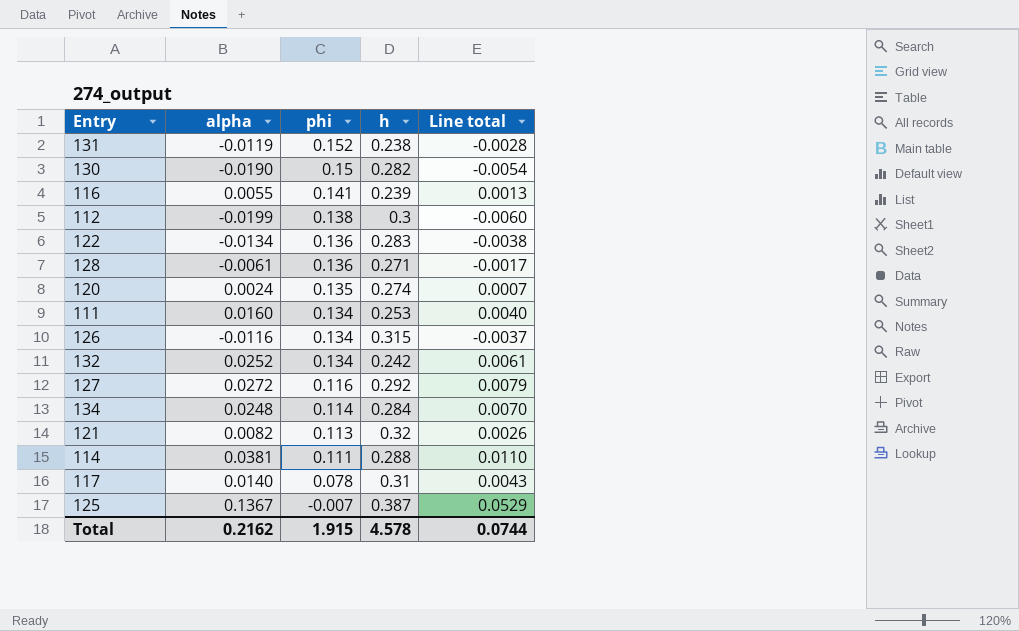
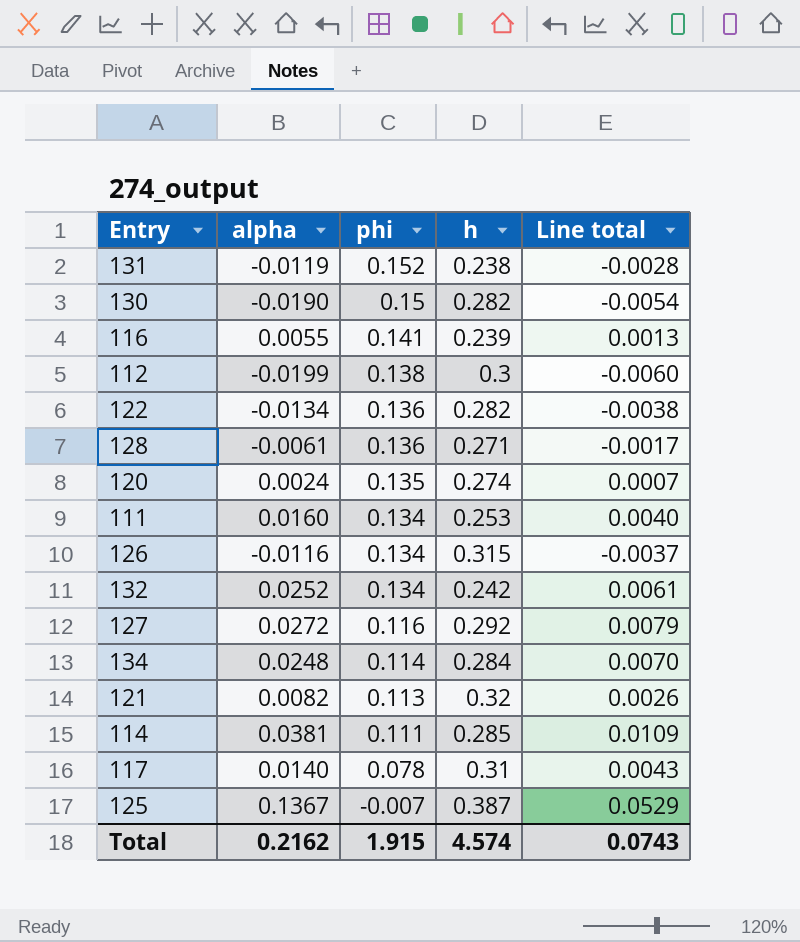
122 | h: 0.283 -> 0.282
114 | h: 0.288 -> 0.285
114 | Line total: 0.0110 -> 0.0109
Total | h: 4.578 -> 4.574
Total | Line total: 0.0744 -> 0.0743

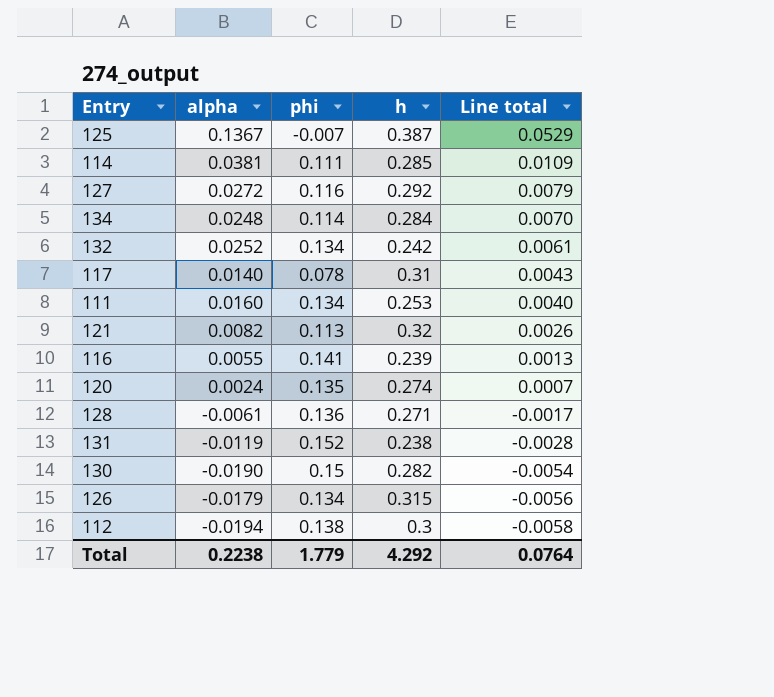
row order: phi descending -> Line total descending
row 122: -0.0134 | 0.136 | 0.282 | -0.0038 -> none
126 | alpha: -0.0116 -> -0.0179
126 | Line total: -0.0037 -> -0.0056
112 | alpha: -0.0199 -> -0.0194
112 | Line total: -0.0060 -> -0.0058
Total | alpha: 0.2162 -> 0.2238
Total | phi: 1.915 -> 1.779
Total | h: 4.574 -> 4.292
Total | Line total: 0.0743 -> 0.0764

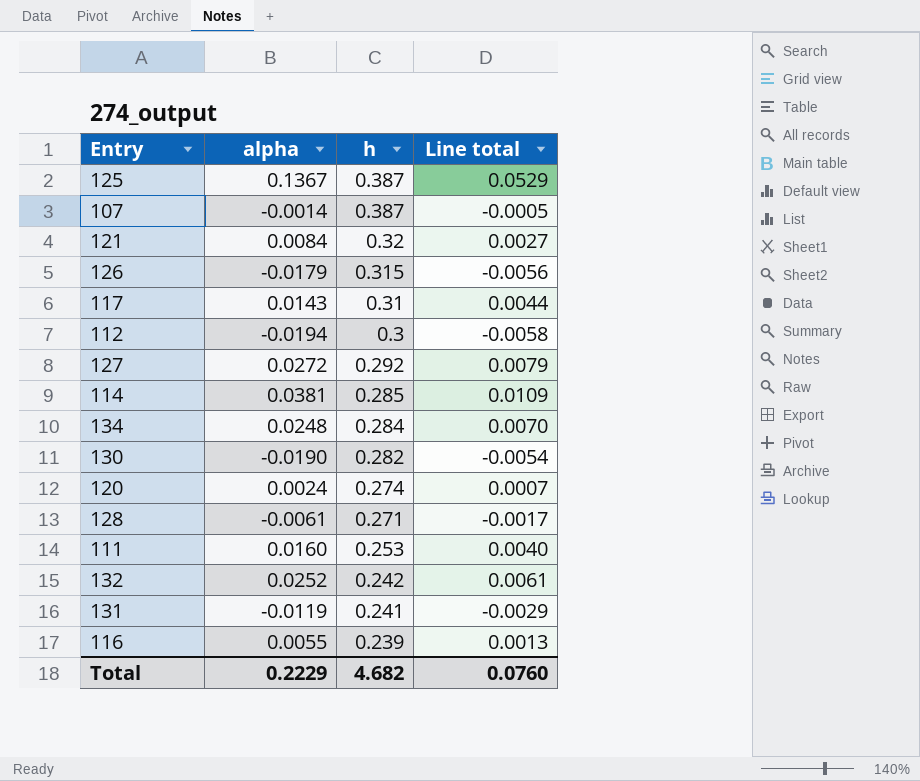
row order: Line total descending -> h descending
column phi | position: 3 -> none
row 107: none -> -0.0014 | 0.387 | -0.0005
121 | alpha: 0.0082 -> 0.0084
121 | Line total: 0.0026 -> 0.0027
117 | alpha: 0.0140 -> 0.0143
117 | Line total: 0.0043 -> 0.0044
131 | h: 0.238 -> 0.241
131 | Line total: -0.0028 -> -0.0029
Total | alpha: 0.2238 -> 0.2229
Total | h: 4.292 -> 4.682
Total | Line total: 0.0764 -> 0.0760

